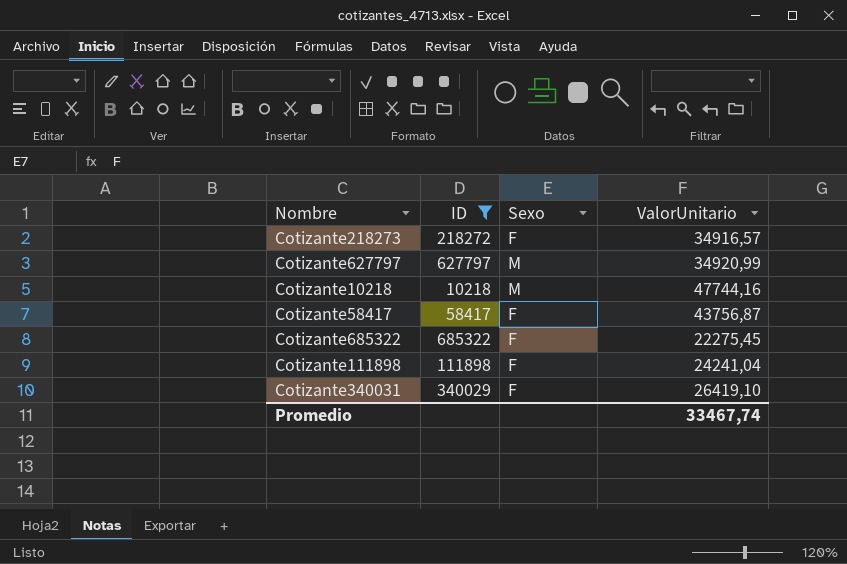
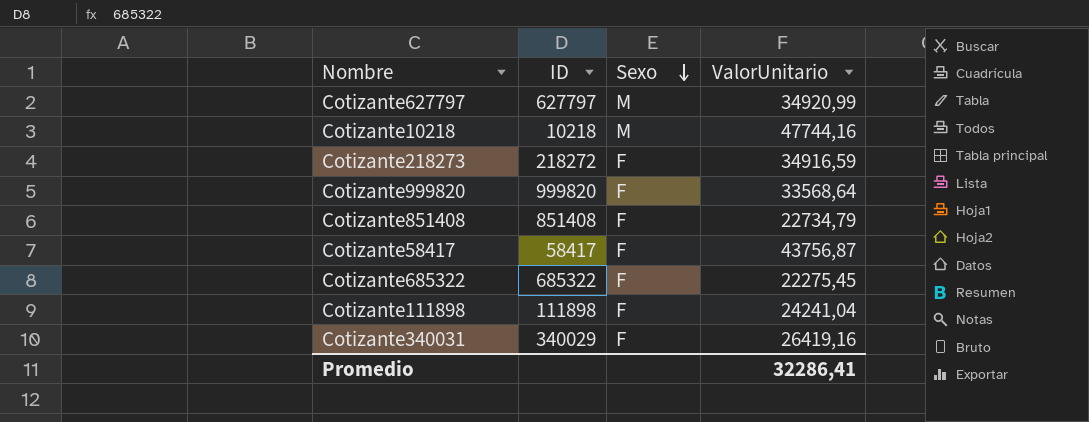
filter: ID <= 685322 -> none
row order: none -> Sexo descending
Cotizante218273 | ValorUnitario: 34916,57 -> 34916,59
Cotizante340031 | ValorUnitario: 26419,10 -> 26419,16
Promedio | ValorUnitario: 33467,74 -> 32286,41

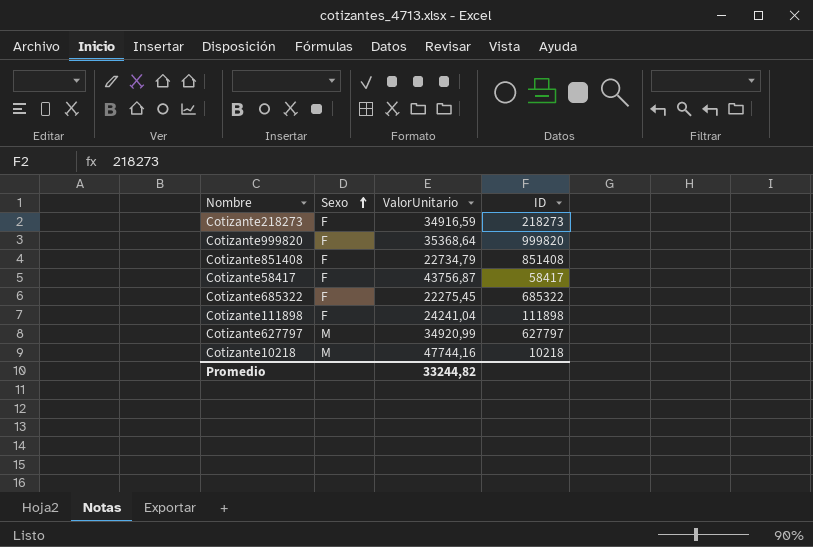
row order: Sexo descending -> Sexo ascending
column ID | position: 2 -> 4
row Cotizante340031: 340029 | F | 26419,16 -> none
Cotizante218273 | ID: 218272 -> 218273
Cotizante999820 | ValorUnitario: 33568,64 -> 35368,64
Promedio | ValorUnitario: 32286,41 -> 33244,82

